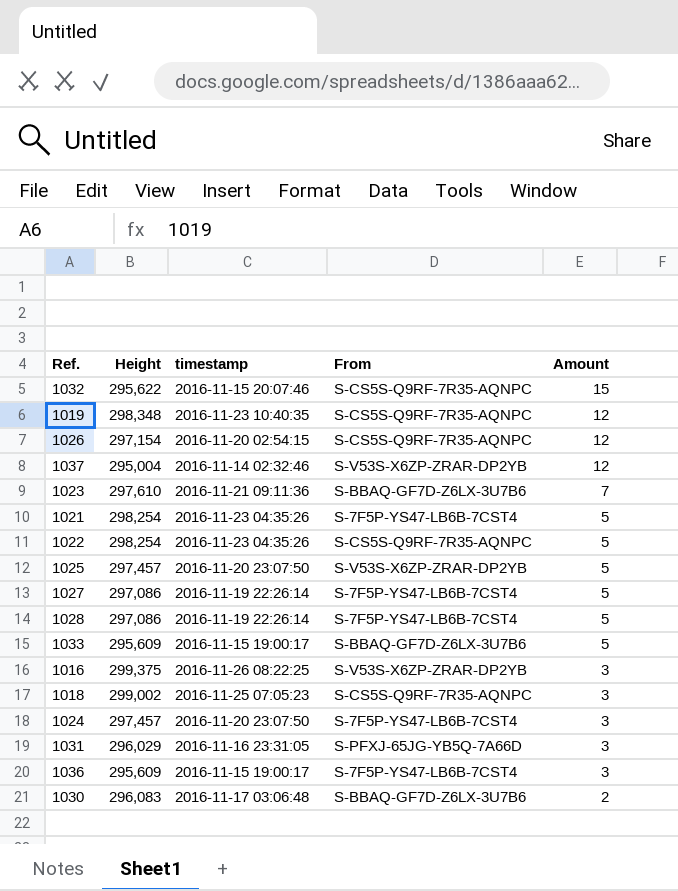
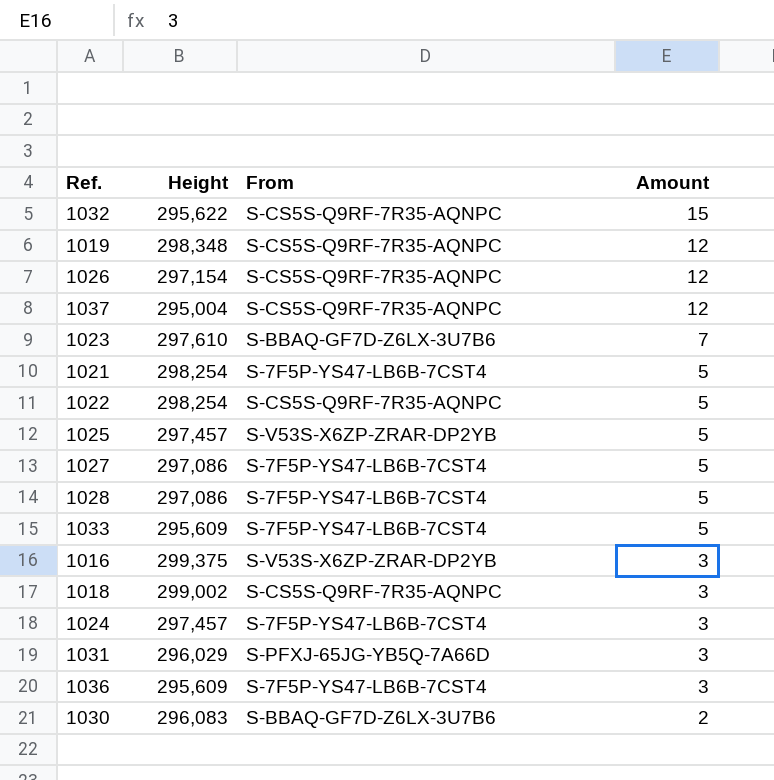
column timestamp | position: 3 -> none
1037 | From: S-V53S-X6ZP-ZRAR-DP2YB -> S-CS5S-Q9RF-7R35-AQNPC
1033 | From: S-BBAQ-GF7D-Z6LX-3U7B6 -> S-7F5P-YS47-LB6B-7CST4

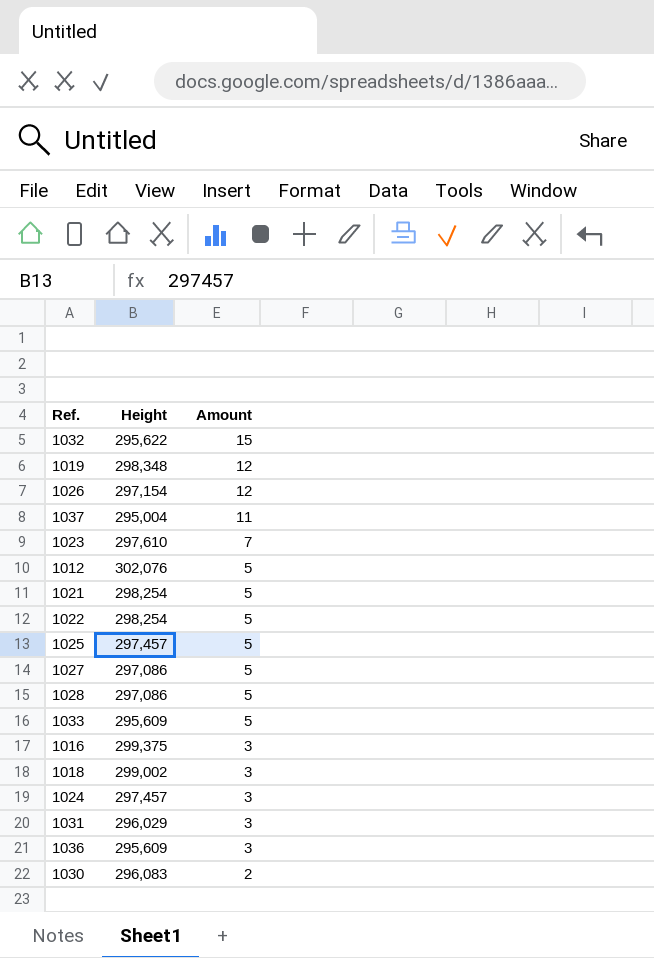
column From | position: 3 -> none
1037 | Amount: 12 -> 11
row 1012: none -> 302,076 | 5

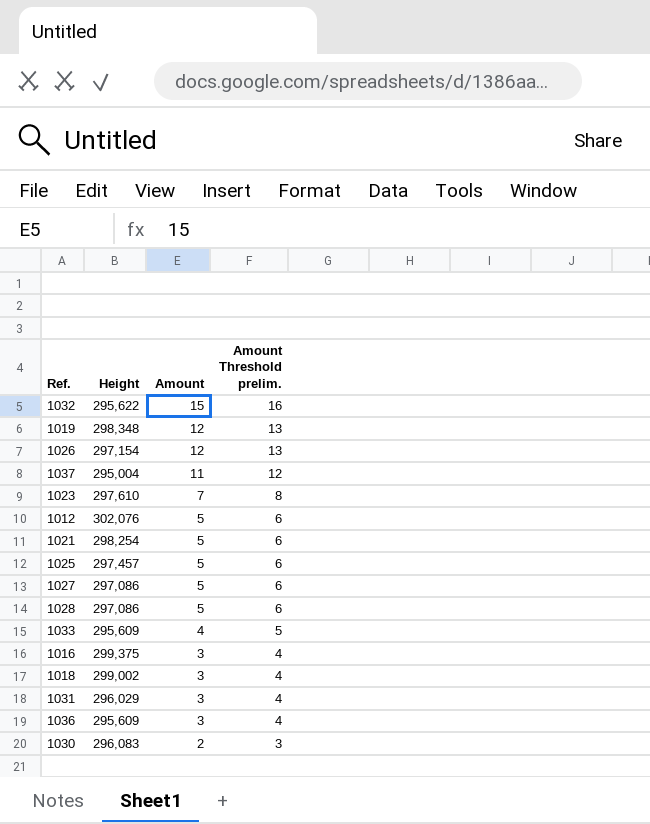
column Amount Threshold prelim. | formula: none -> [Amount] + 1
row 1022: 298,254 | 5 -> none
row 1024: 297,457 | 3 -> none
1033 | Amount: 5 -> 4

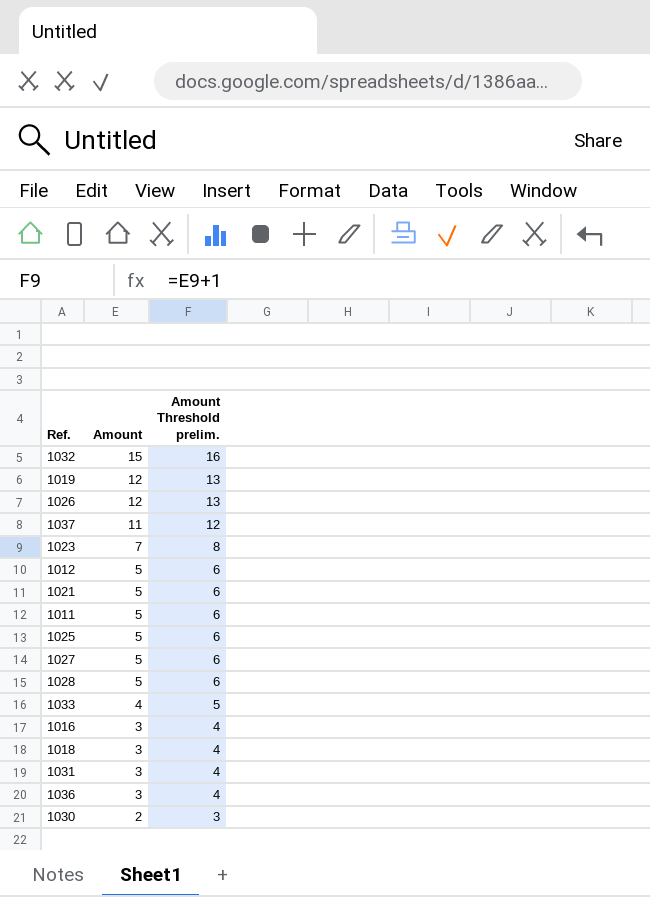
column Height | position: 2 -> none
row 1011: none -> 5 | 6

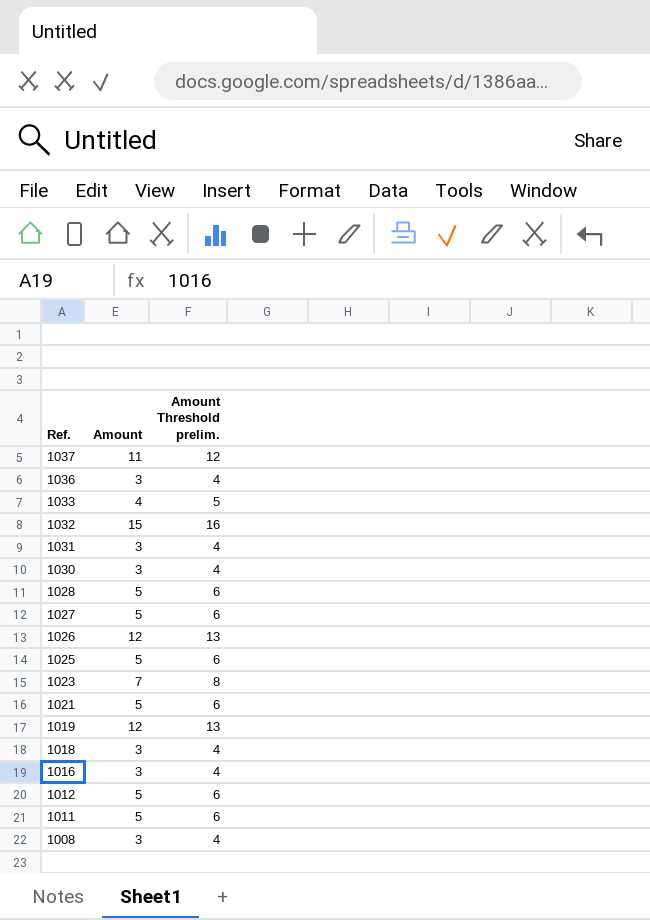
row order: Amount descending -> Ref. descending
1030 | Amount: 2 -> 3
1030 | Amount Threshold prelim.: 3 -> 4
row 1008: none -> 3 | 4

